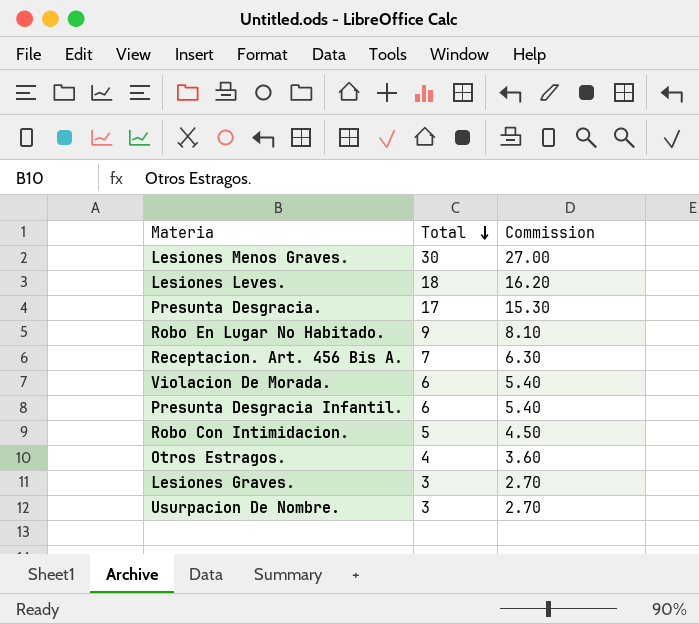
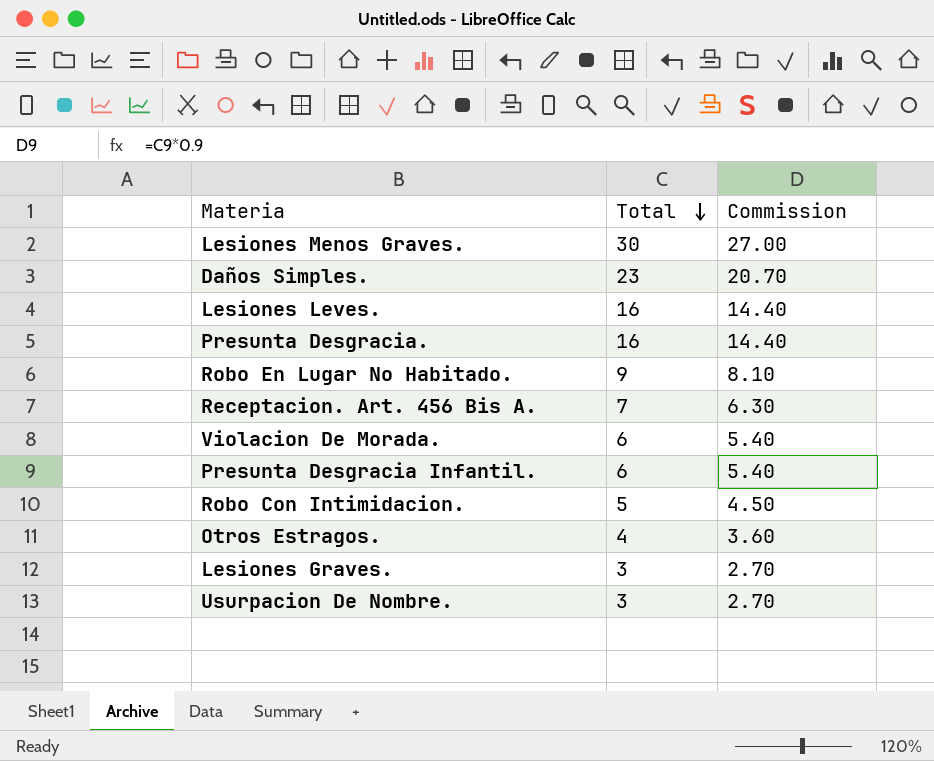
row Daños Simples.: none -> 23 | 20.70
Lesiones Leves. | Total: 18 -> 16
Lesiones Leves. | Commission: 16.20 -> 14.40
Presunta Desgracia. | Total: 17 -> 16
Presunta Desgracia. | Commission: 15.30 -> 14.40

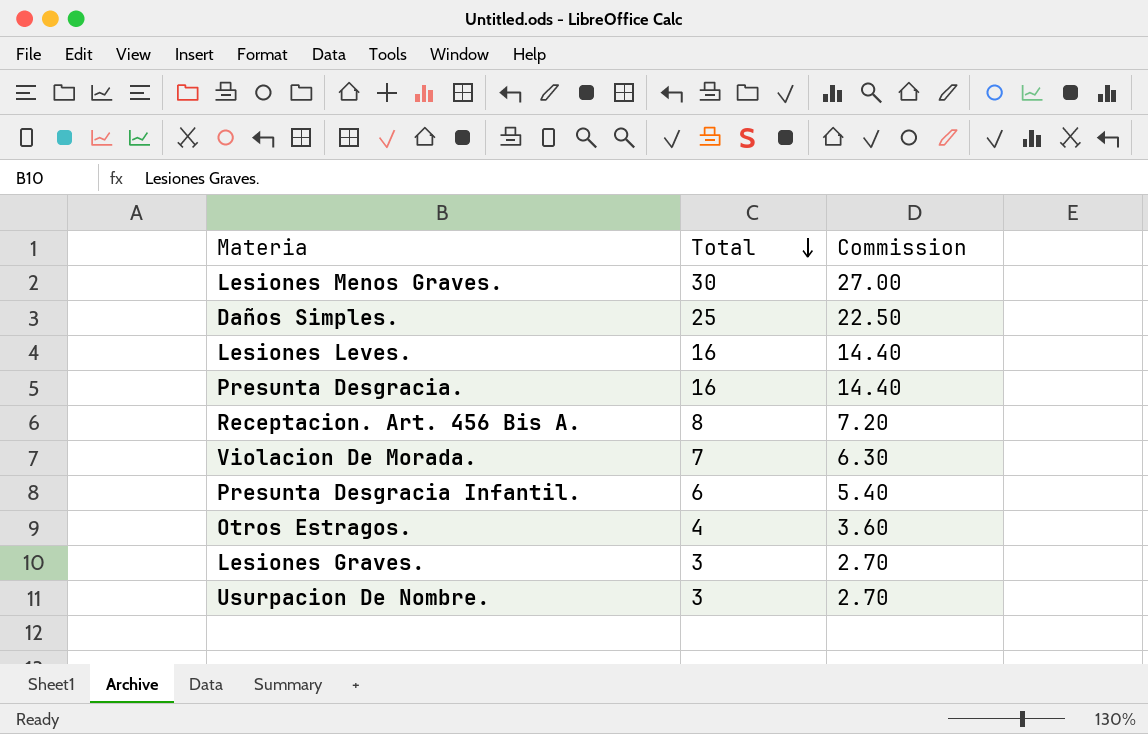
row Robo En Lugar No Habitado.: 9 | 8.10 -> none
row Robo Con Intimidacion.: 5 | 4.50 -> none
Daños Simples. | Total: 23 -> 25
Daños Simples. | Commission: 20.70 -> 22.50
Receptacion. Art. 456 Bis A. | Total: 7 -> 8
Receptacion. Art. 456 Bis A. | Commission: 6.30 -> 7.20
Violacion De Morada. | Total: 6 -> 7
Violacion De Morada. | Commission: 5.40 -> 6.30

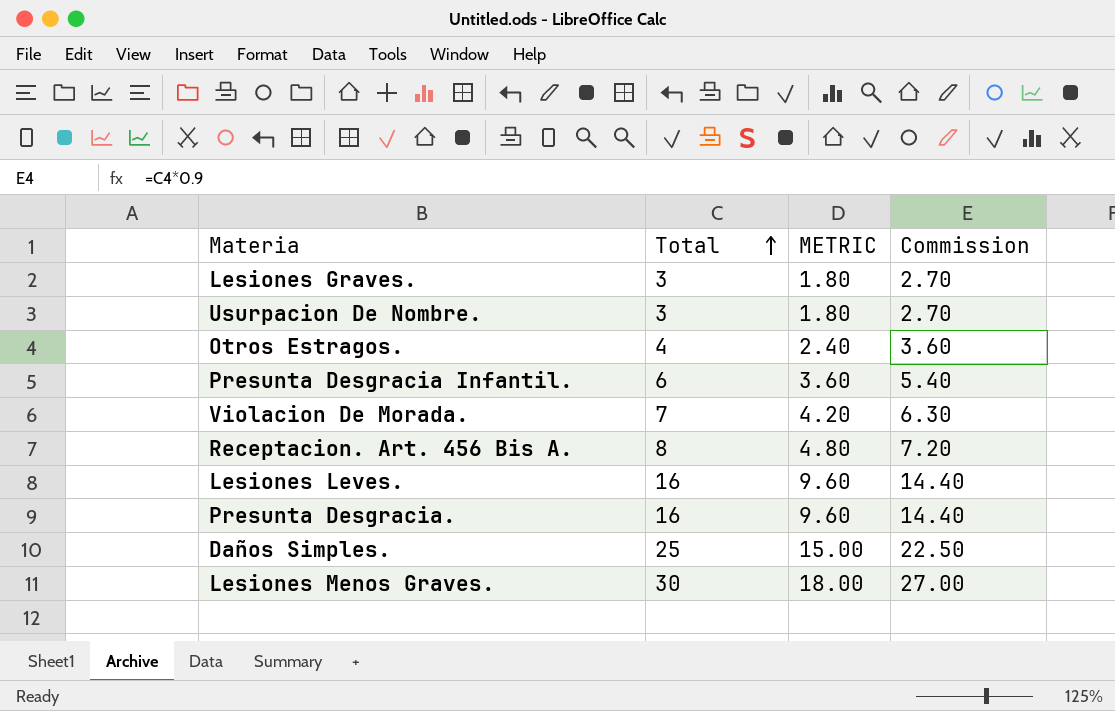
row order: Total descending -> Total ascending
column METRIC | formula: none -> [Total] * 0.6

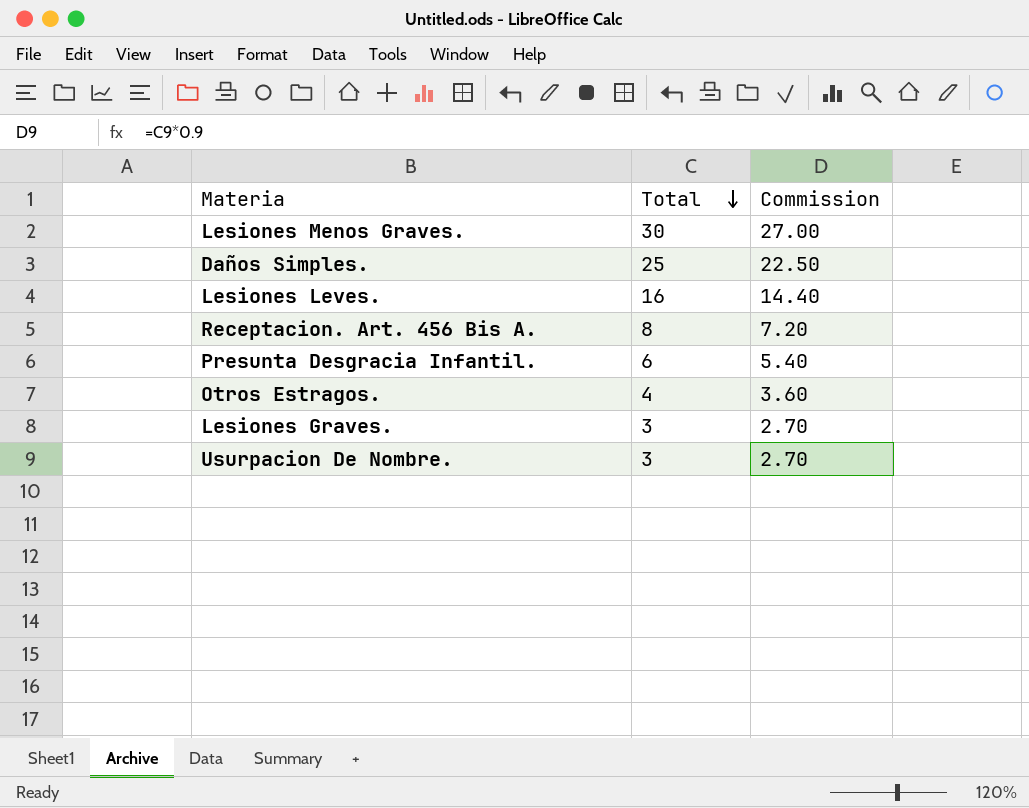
row order: Total ascending -> Total descending
column METRIC | formula: [Total] * 0.6 -> none
row Violacion De Morada.: 7 | 4.20 | 6.30 -> none
row Presunta Desgracia.: 16 | 9.60 | 14.40 -> none

